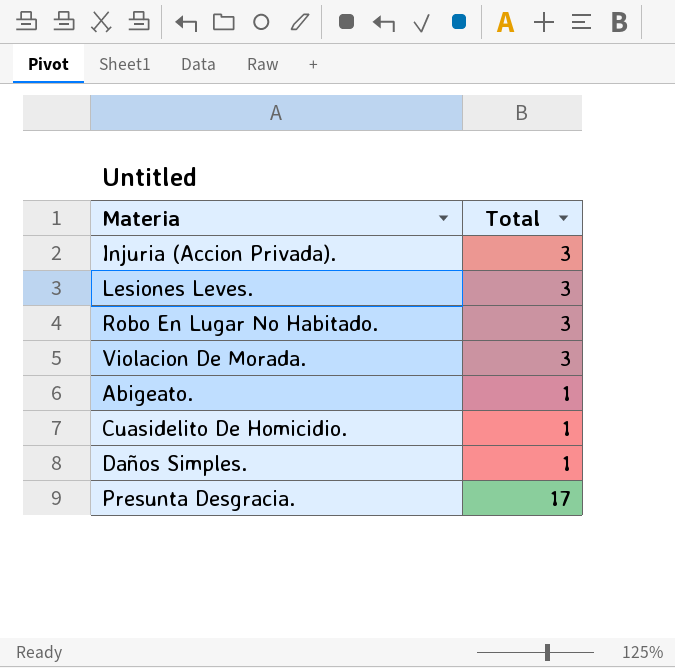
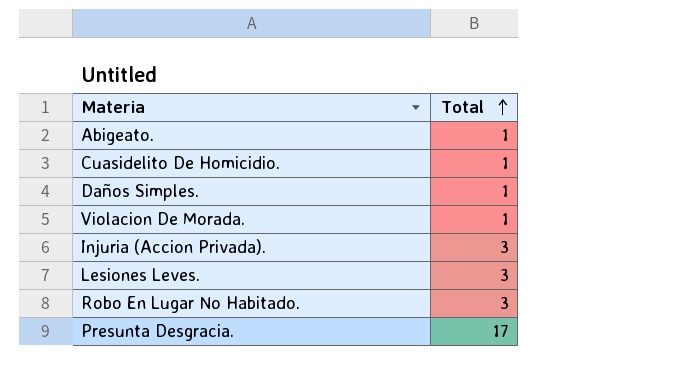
row order: none -> Total ascending
Violacion De Morada. | Total: 3 -> 1

